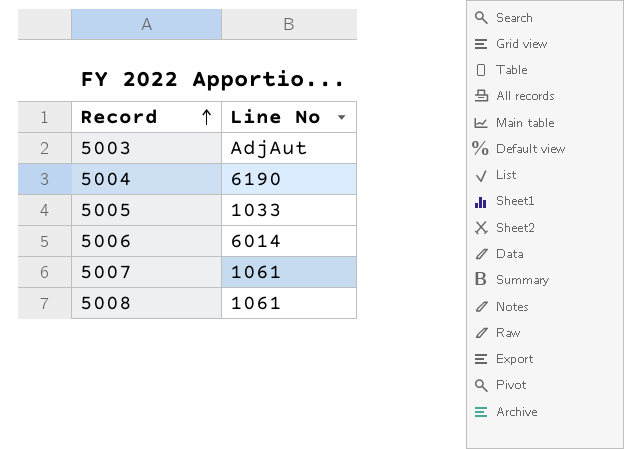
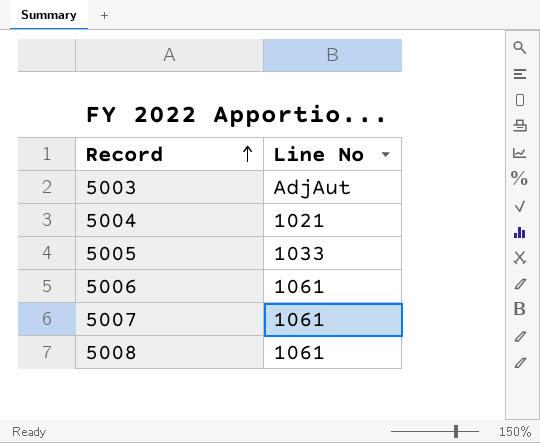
5004 | Line No: 6190 -> 1021
5006 | Line No: 6014 -> 1061

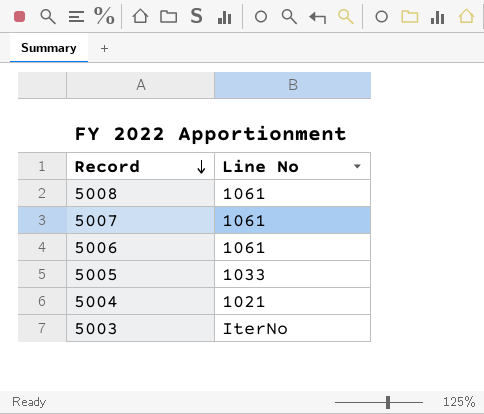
row order: Record ascending -> Record descending
5003 | Line No: AdjAut -> IterNo

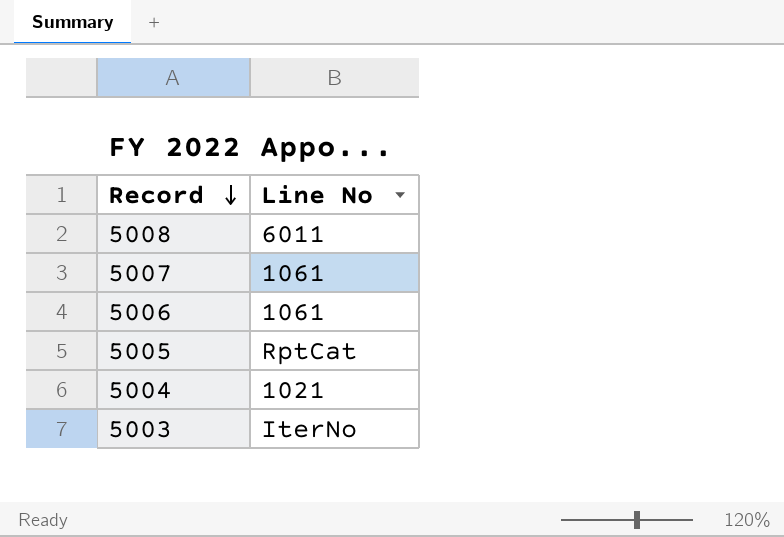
5008 | Line No: 1061 -> 6011
5005 | Line No: 1033 -> RptCat

